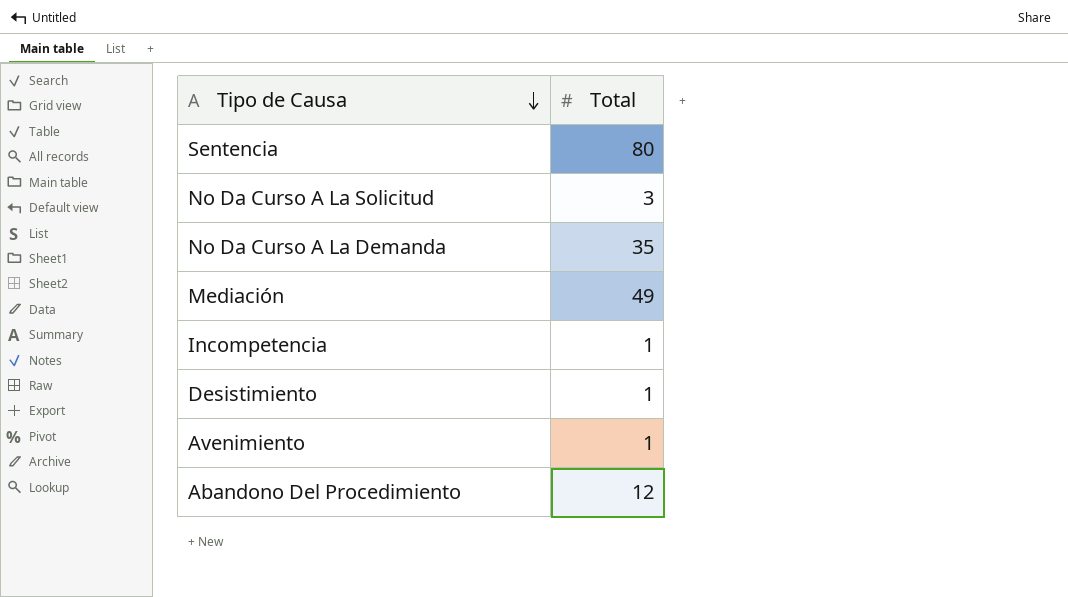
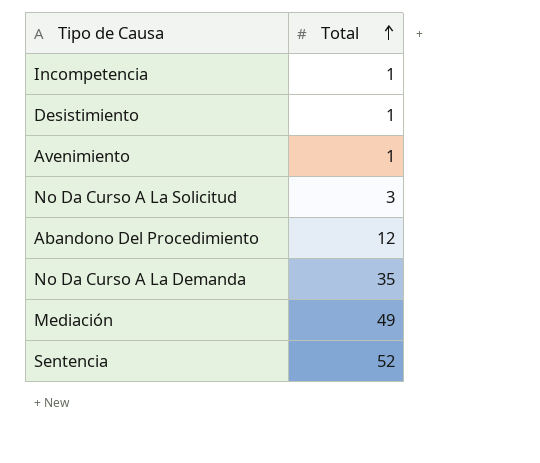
row order: Tipo de Causa descending -> Total ascending
Sentencia | Total: 80 -> 52

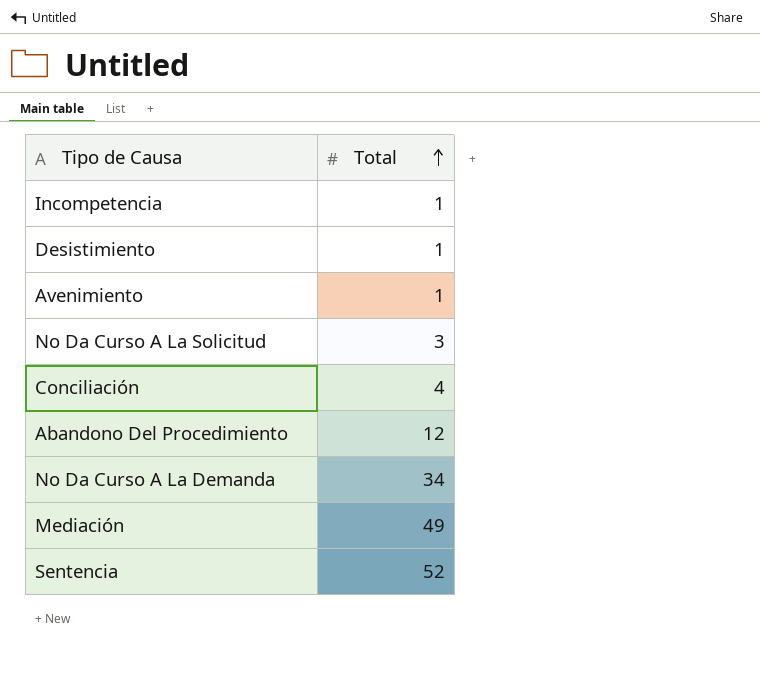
row Conciliación: none -> 4
No Da Curso A La Demanda | Total: 35 -> 34

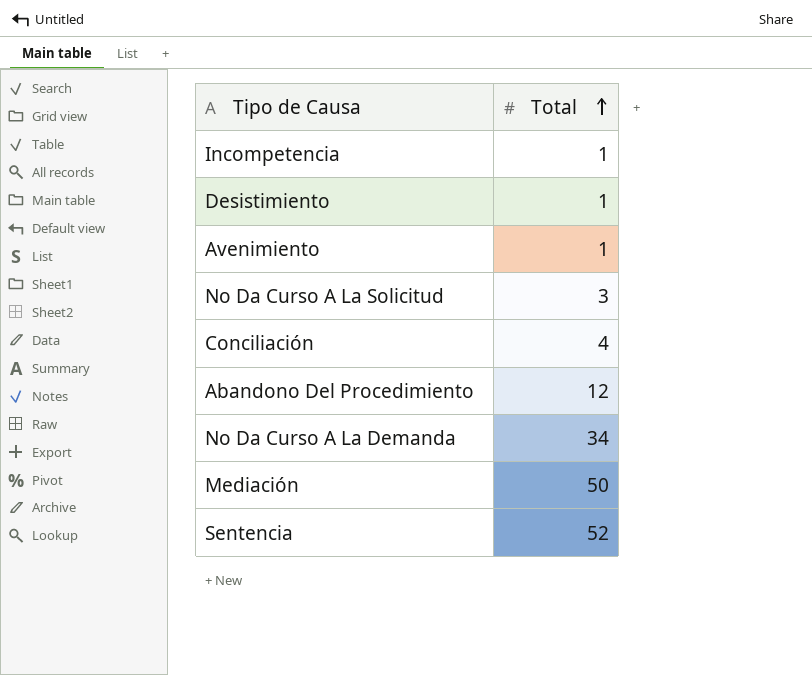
Mediación | Total: 49 -> 50

